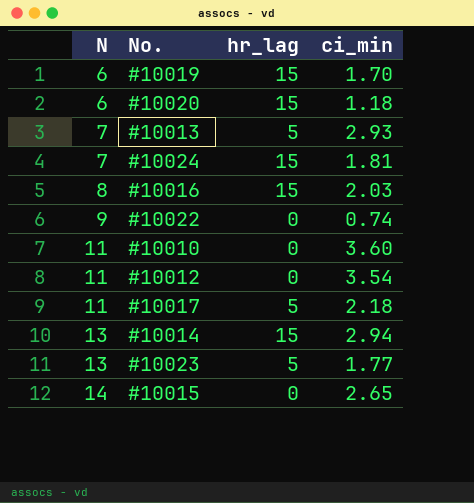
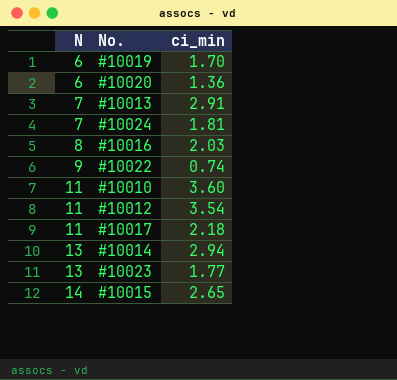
column hr_lag | position: 3 -> none
#10020 | ci_min: 1.18 -> 1.36
#10013 | ci_min: 2.93 -> 2.91

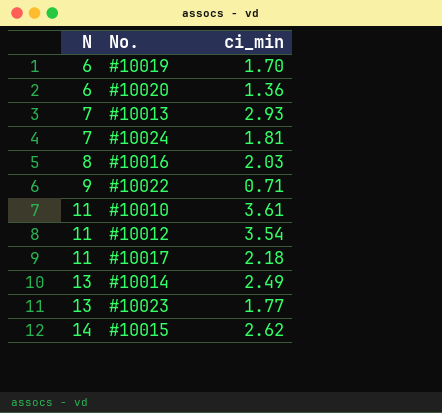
#10013 | ci_min: 2.91 -> 2.93
#10022 | ci_min: 0.74 -> 0.71
#10010 | ci_min: 3.60 -> 3.61
#10014 | ci_min: 2.94 -> 2.49
#10015 | ci_min: 2.65 -> 2.62

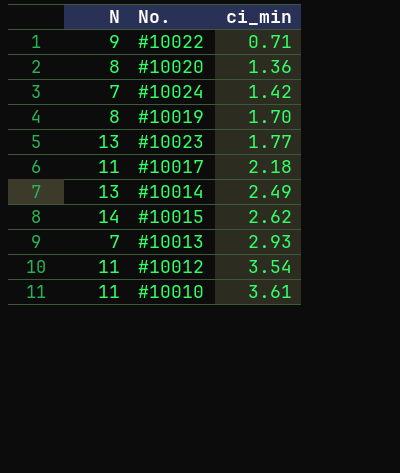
row order: N ascending -> ci_min ascending
row #10016: 8 | 2.03 -> none
#10020 | N: 6 -> 8
#10024 | ci_min: 1.81 -> 1.42
#10019 | N: 6 -> 8

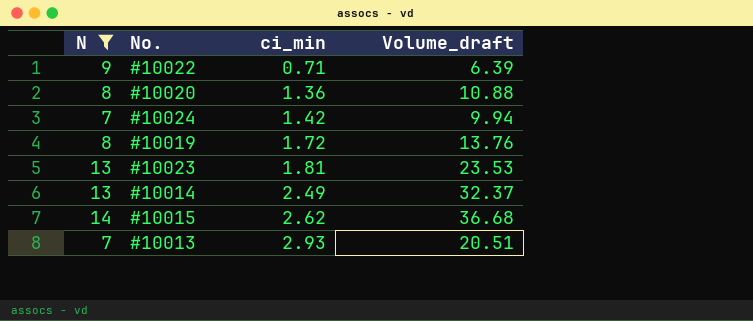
filter: none -> N != 11
column Volume_draft | formula: none -> [N] * [ci_min]
#10019 | ci_min: 1.70 -> 1.72
#10023 | ci_min: 1.77 -> 1.81

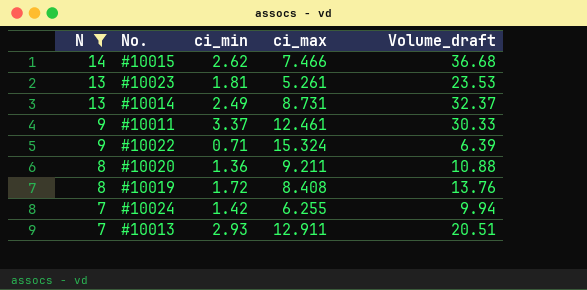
row order: ci_min ascending -> N descending
column ci_max | position: none -> 4
row #10011: none -> 9 | 3.37 | 12.461 | 30.33

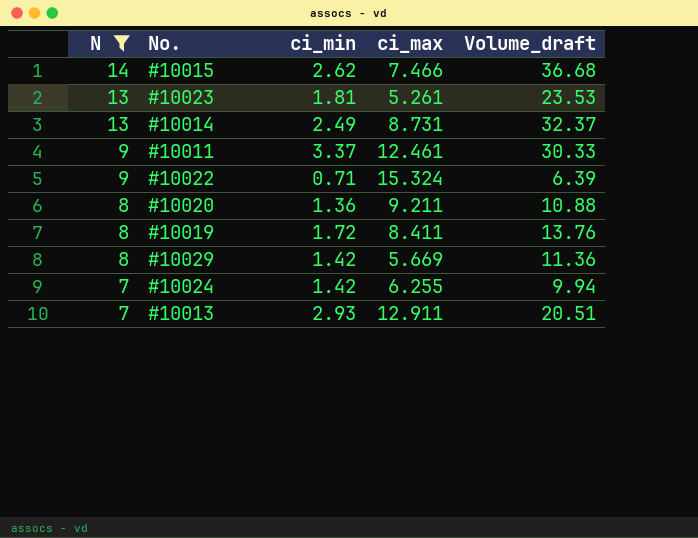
#10019 | ci_max: 8.408 -> 8.411
row #10029: none -> 8 | 1.42 | 5.669 | 11.36

